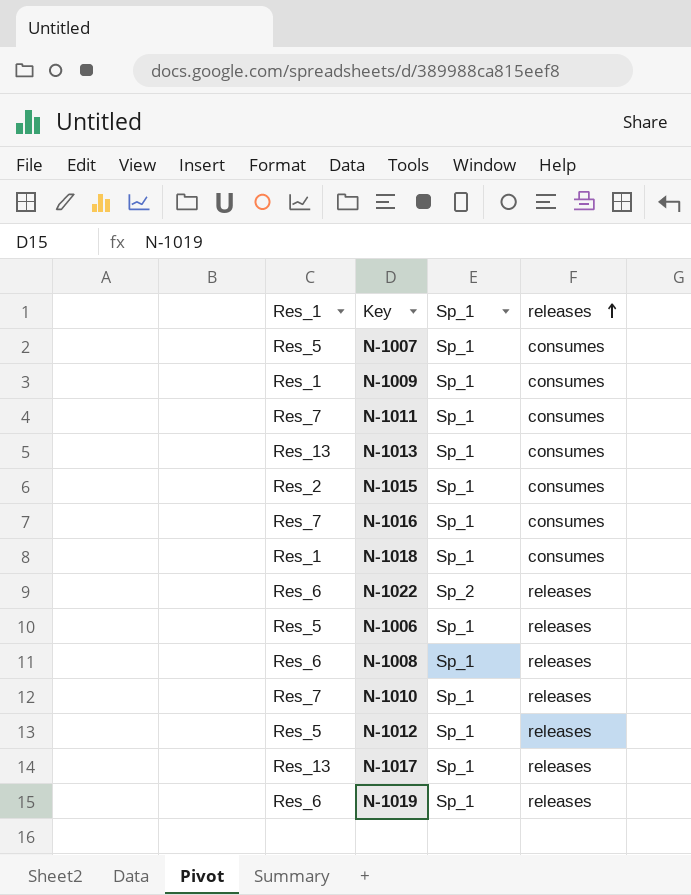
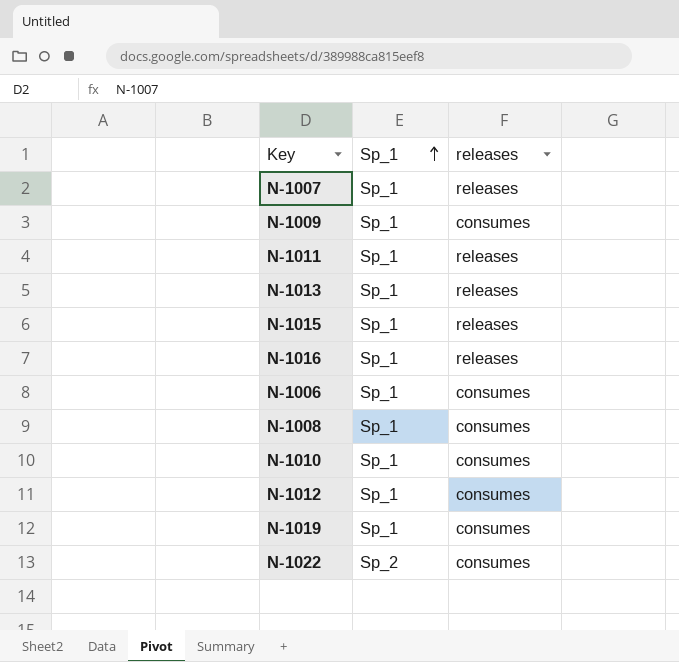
row order: releases ascending -> Sp_1 ascending
column Res_1 | position: 1 -> none
row N-1018: Res_1 | Sp_1 | consumes -> none
row N-1017: Res_13 | Sp_1 | releases -> none
N-1007 | releases: consumes -> releases
N-1011 | releases: consumes -> releases
N-1013 | releases: consumes -> releases
N-1015 | releases: consumes -> releases
N-1016 | releases: consumes -> releases
N-1006 | releases: releases -> consumes
N-1008 | releases: releases -> consumes
N-1010 | releases: releases -> consumes
N-1012 | releases: releases -> consumes
N-1019 | releases: releases -> consumes
N-1022 | releases: releases -> consumes

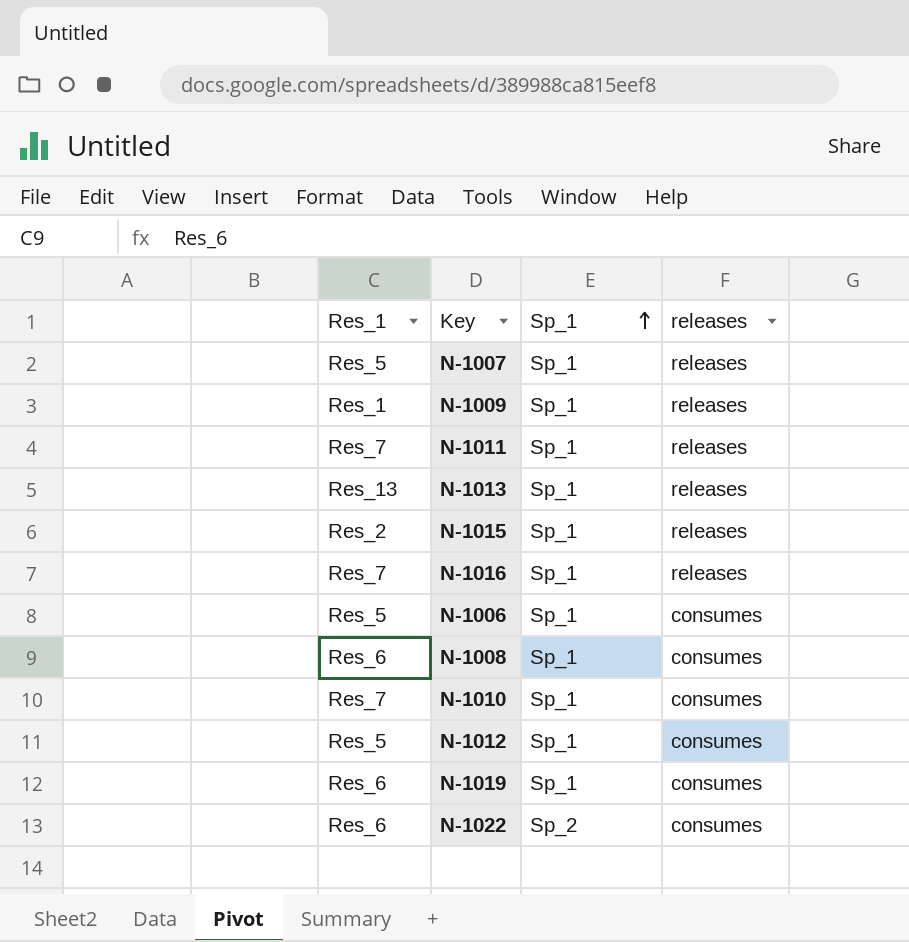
column Res_1 | position: none -> 1
N-1009 | releases: consumes -> releases

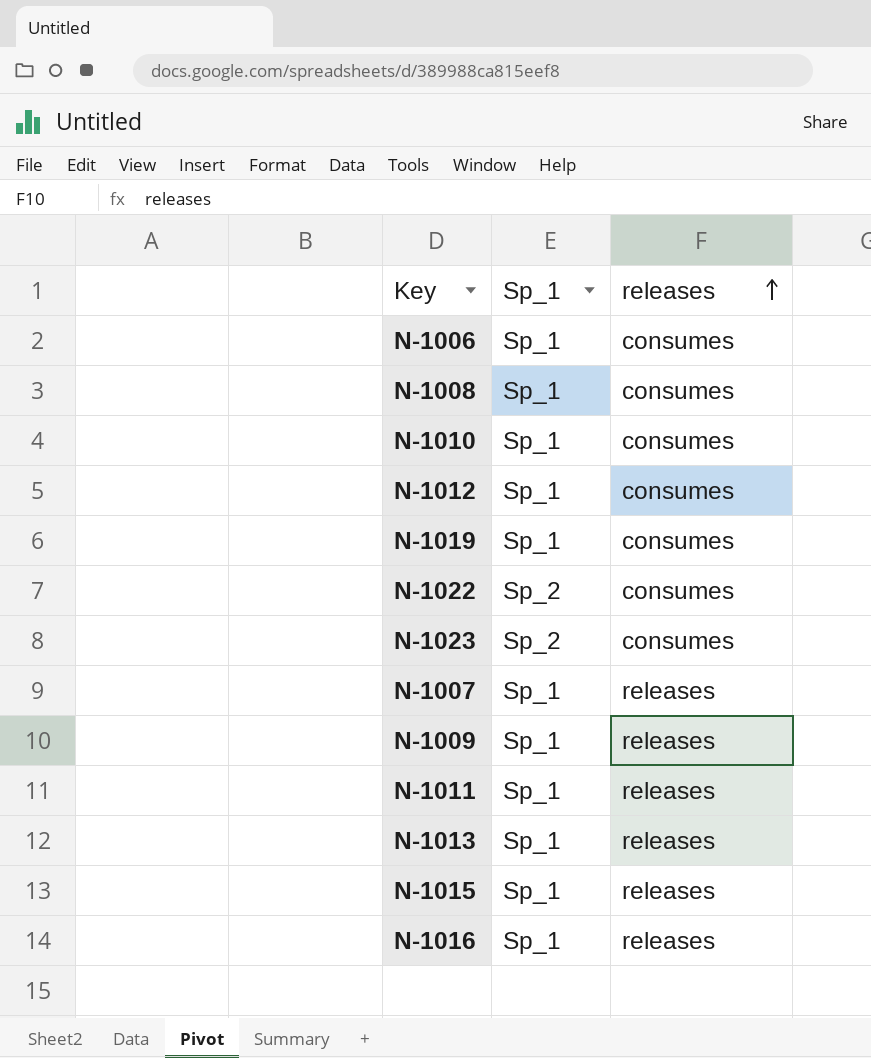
row order: Sp_1 ascending -> releases ascending
column Res_1 | position: 1 -> none
row N-1023: none -> Sp_2 | consumes

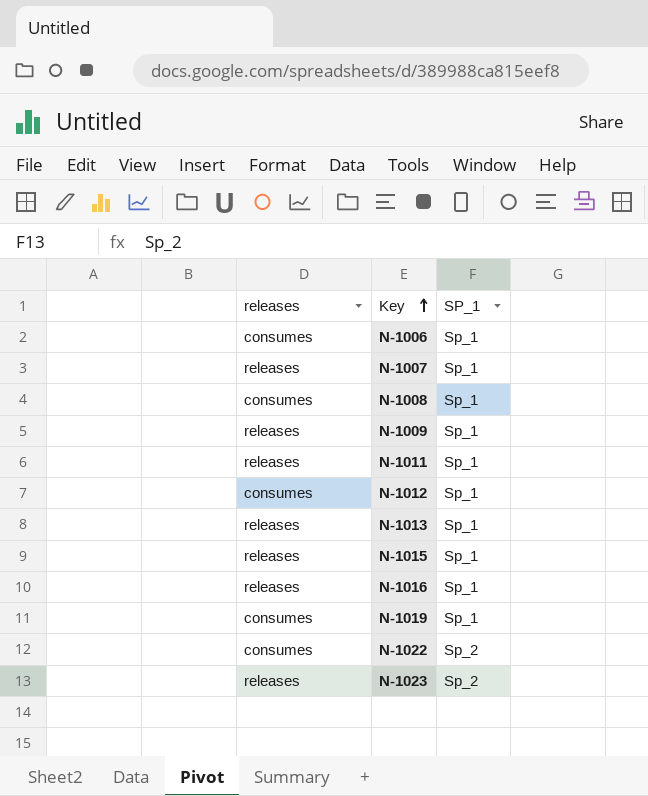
row order: releases ascending -> Key ascending
column releases | position: 3 -> 1
column name: Sp_1 -> SP_1
row N-1010: Sp_1 | consumes -> none
N-1023 | releases: consumes -> releases

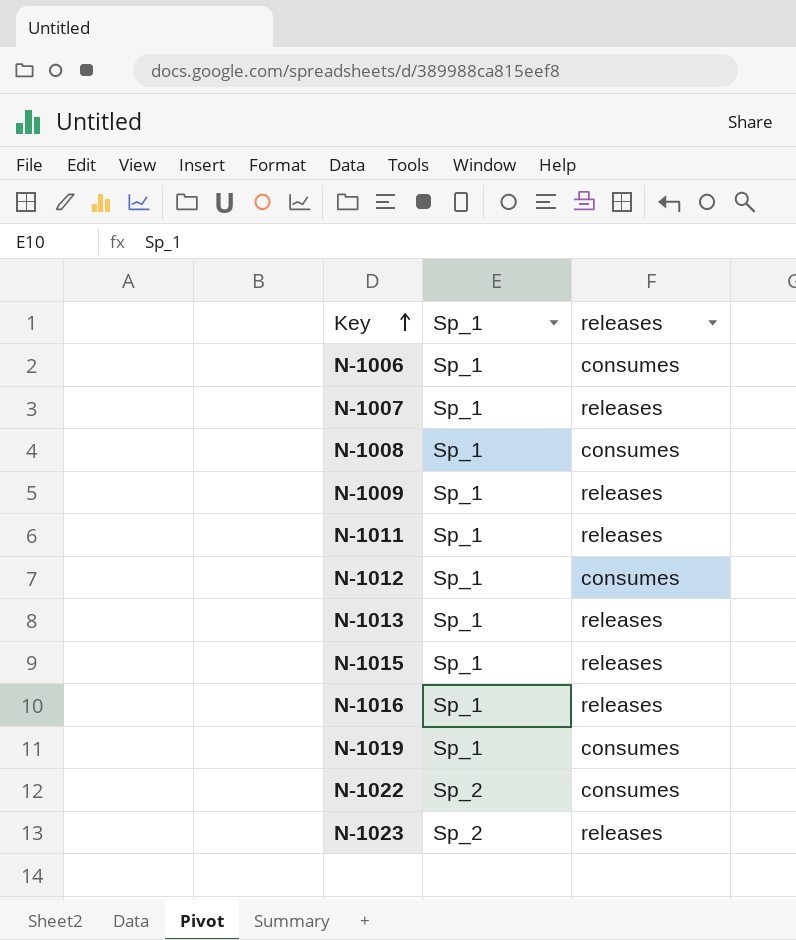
column name: SP_1 -> Sp_1
column releases | position: 1 -> 3

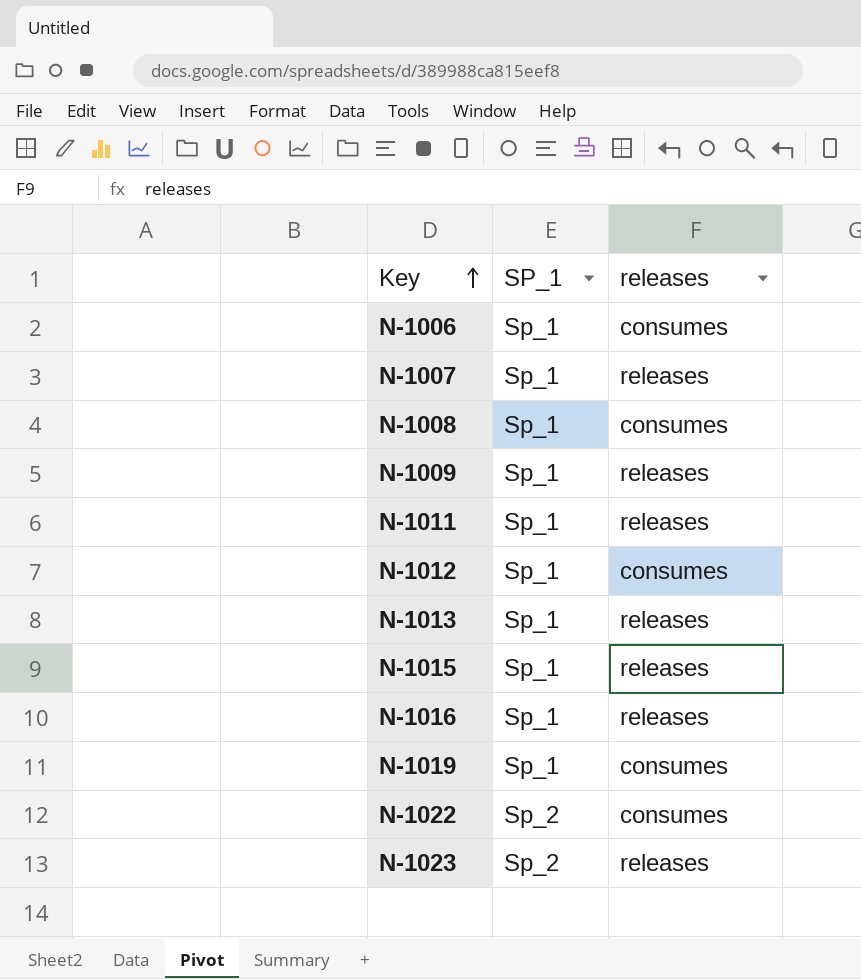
column name: Sp_1 -> SP_1

